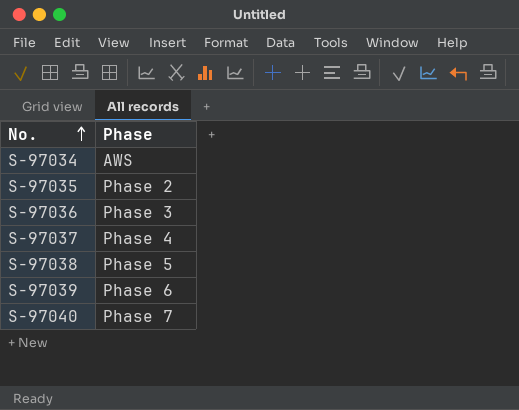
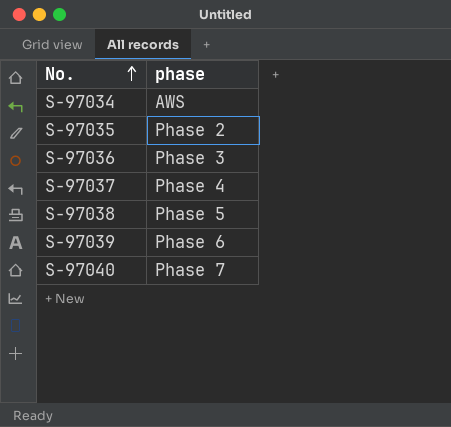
column name: Phase -> phase

